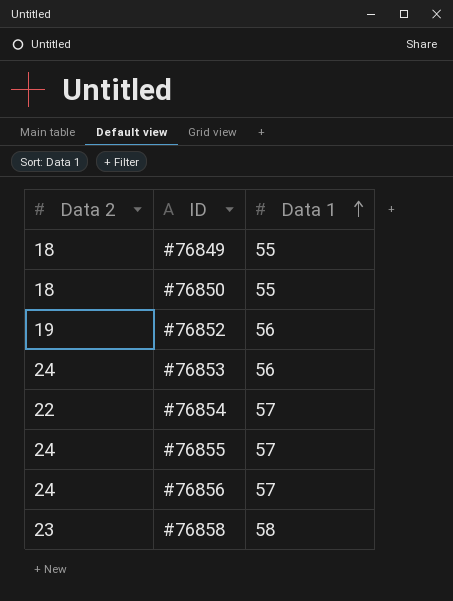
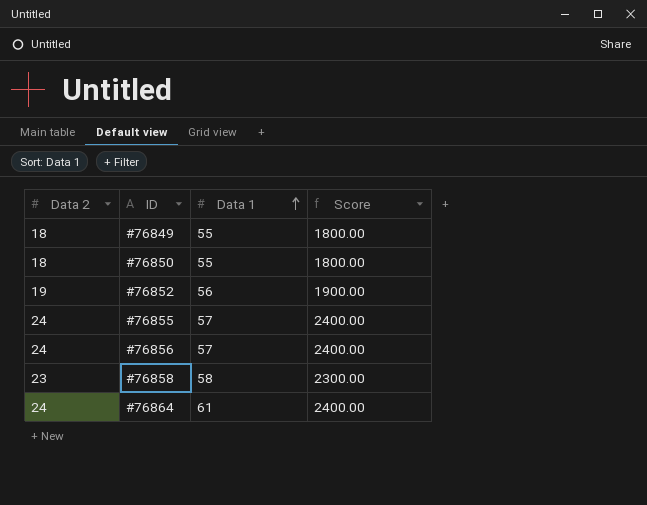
column Score | formula: none -> [Data 2] * 100
row #76853: 24 | 56 -> none
row #76854: 22 | 57 -> none
row #76864: none -> 24 | 61 | 2400.00

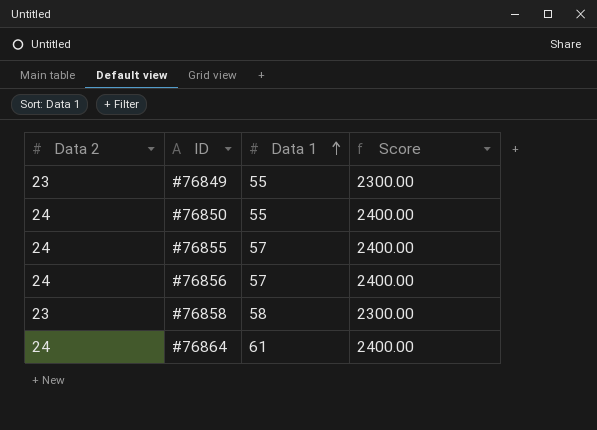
row #76852: 19 | 56 | 1900.00 -> none
#76849 | Data 2: 18 -> 23
#76849 | Score: 1800.00 -> 2300.00
#76850 | Data 2: 18 -> 24
#76850 | Score: 1800.00 -> 2400.00

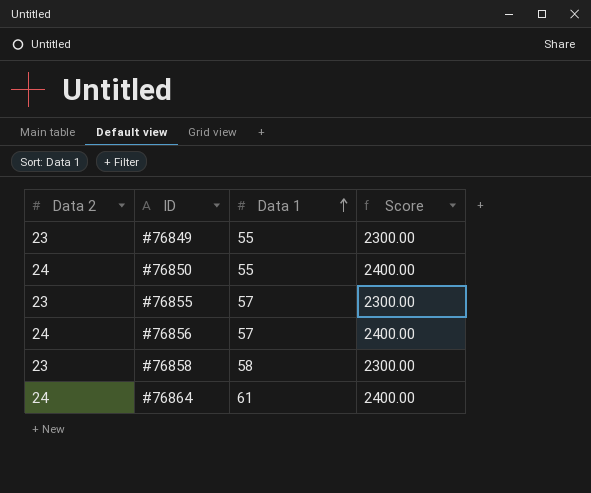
#76855 | Data 2: 24 -> 23
#76855 | Score: 2400.00 -> 2300.00

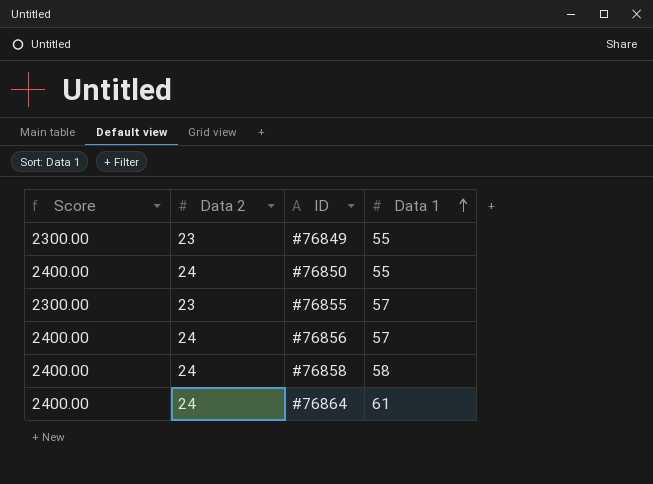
column Score | position: 4 -> 1
#76858 | Score: 2300.00 -> 2400.00
#76858 | Data 2: 23 -> 24

